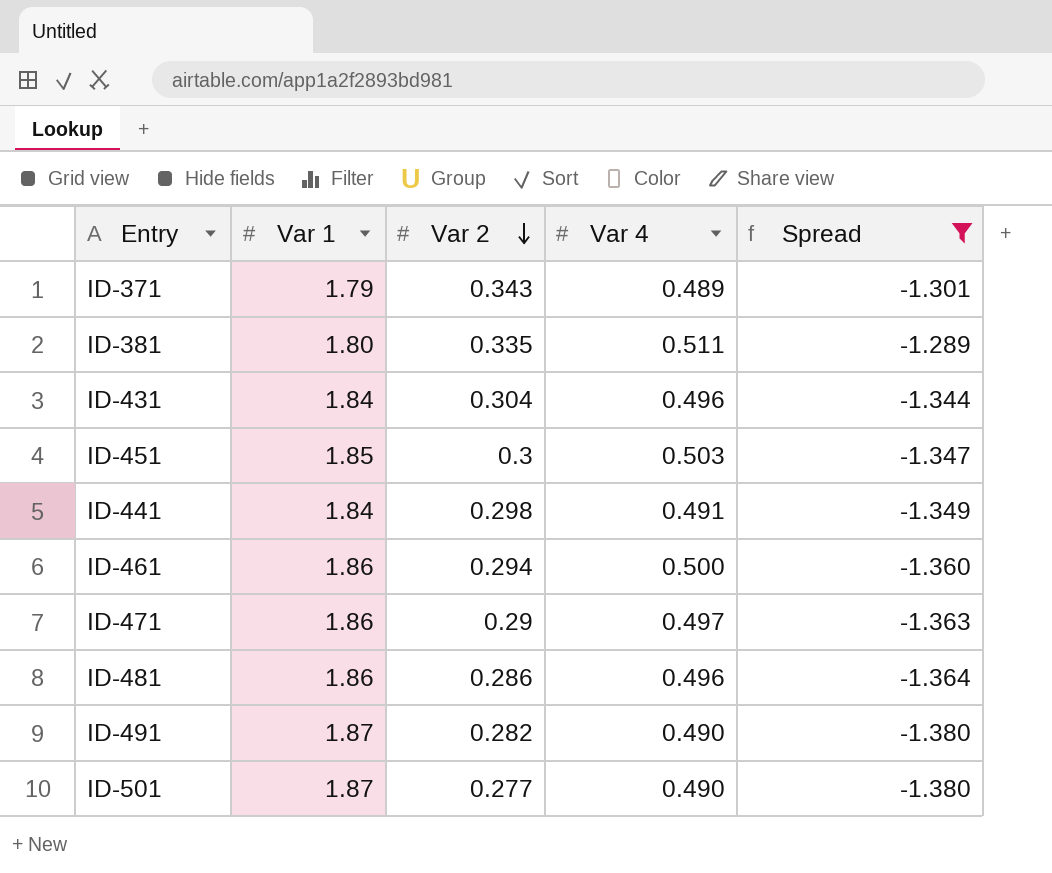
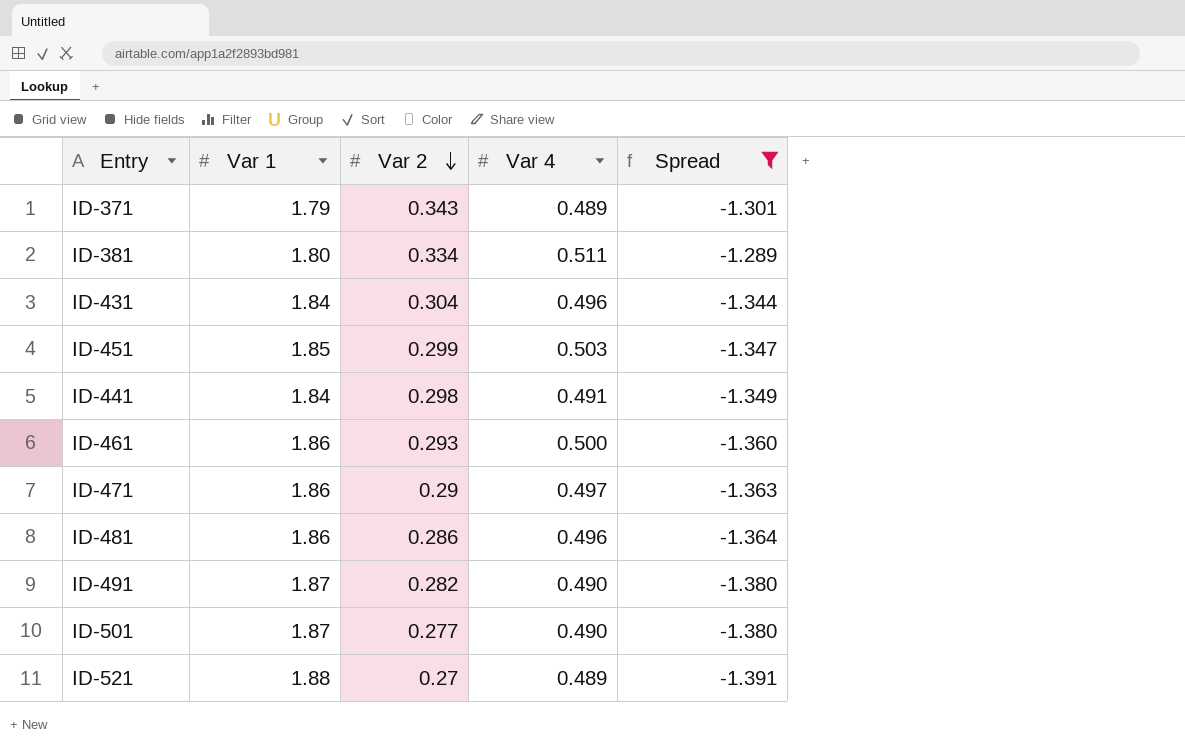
ID-381 | Var 2: 0.335 -> 0.334
ID-451 | Var 2: 0.3 -> 0.299
ID-461 | Var 2: 0.294 -> 0.293
row ID-521: none -> 1.88 | 0.27 | 0.489 | -1.391

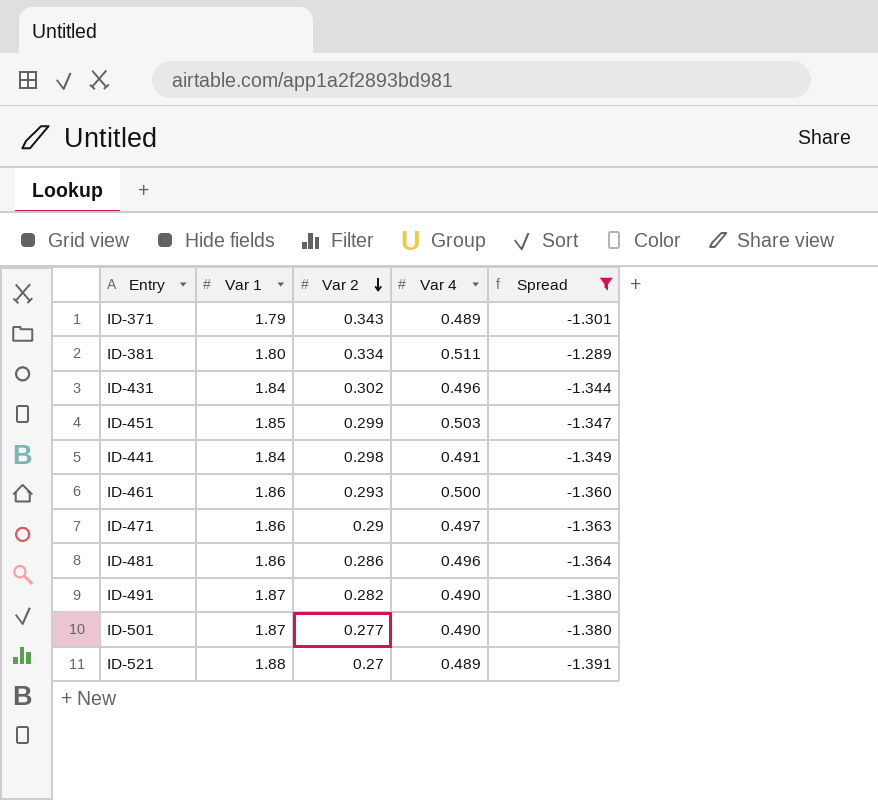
ID-431 | Var 2: 0.304 -> 0.302

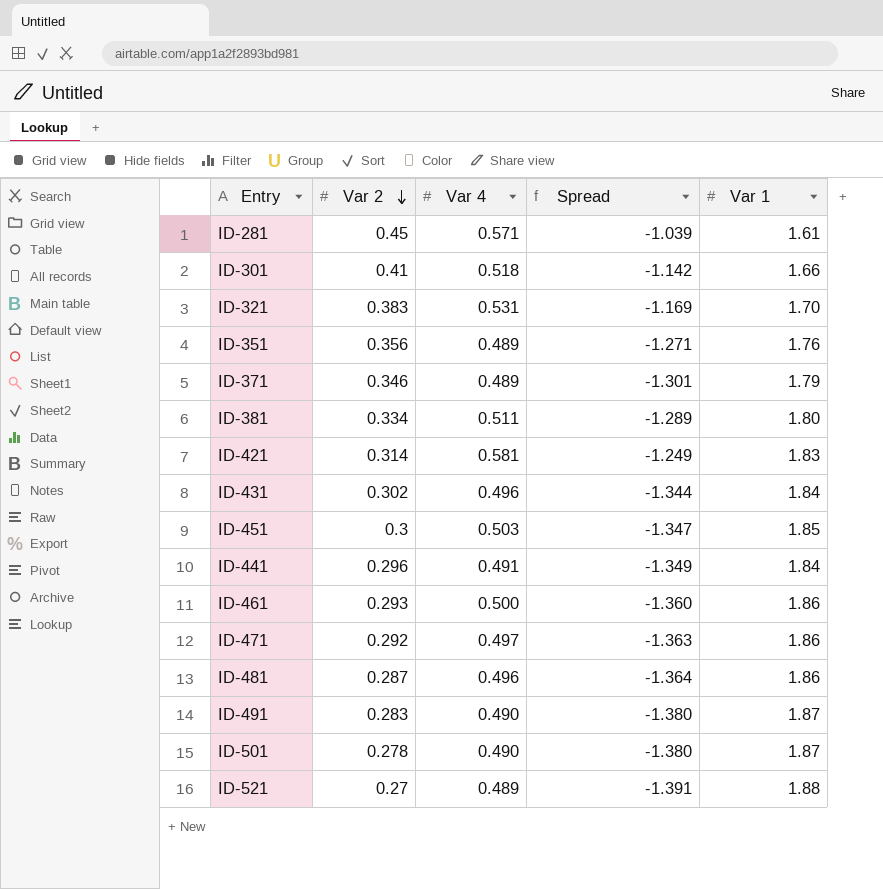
filter: Spread <= -1.289 -> none
column Var 1 | position: 2 -> 5
ID-371 | Var 2: 0.343 -> 0.346
ID-451 | Var 2: 0.299 -> 0.3
ID-441 | Var 2: 0.298 -> 0.296
ID-471 | Var 2: 0.29 -> 0.292
ID-481 | Var 2: 0.286 -> 0.287
ID-491 | Var 2: 0.282 -> 0.283
ID-501 | Var 2: 0.277 -> 0.278

